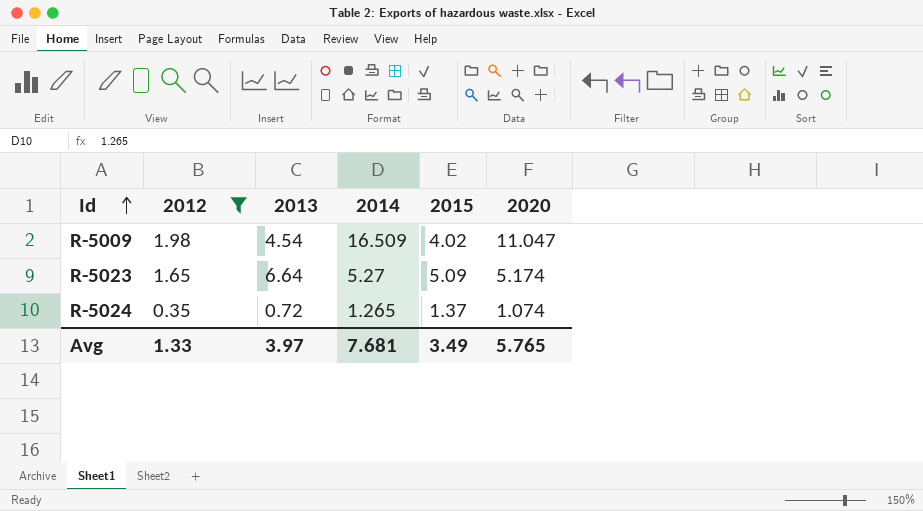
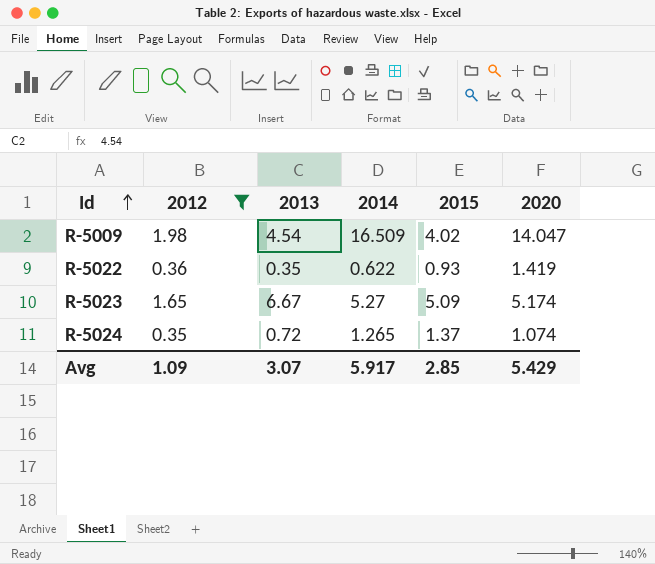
R-5009 | 2020: 11.047 -> 14.047
row R-5022: none -> 0.36 | 0.35 | 0.622 | 0.93 | 1.419
R-5023 | 2013: 6.64 -> 6.67
Avg | 2012: 1.33 -> 1.09
Avg | 2013: 3.97 -> 3.07
Avg | 2014: 7.681 -> 5.917
Avg | 2015: 3.49 -> 2.85
Avg | 2020: 5.765 -> 5.429

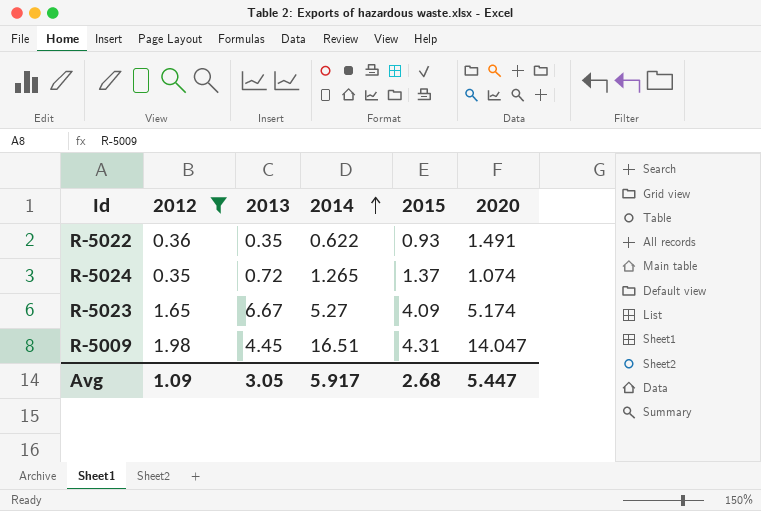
row order: Id ascending -> 2014 ascending
R-5022 | 2020: 1.419 -> 1.491
R-5023 | 2015: 5.09 -> 4.09
R-5009 | 2013: 4.54 -> 4.45
R-5009 | 2014: 16.509 -> 16.51
R-5009 | 2015: 4.02 -> 4.31
Avg | 2013: 3.07 -> 3.05
Avg | 2015: 2.85 -> 2.68
Avg | 2020: 5.429 -> 5.447

